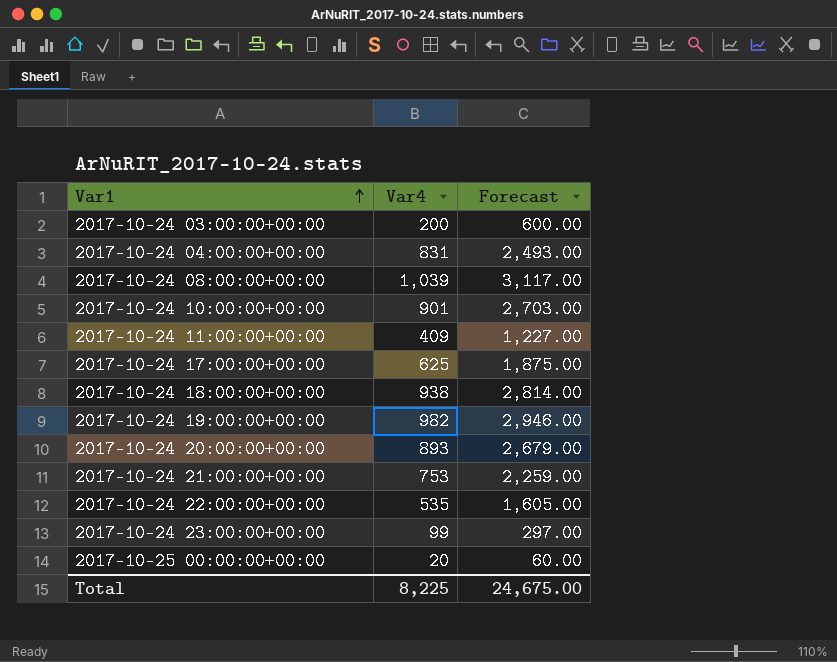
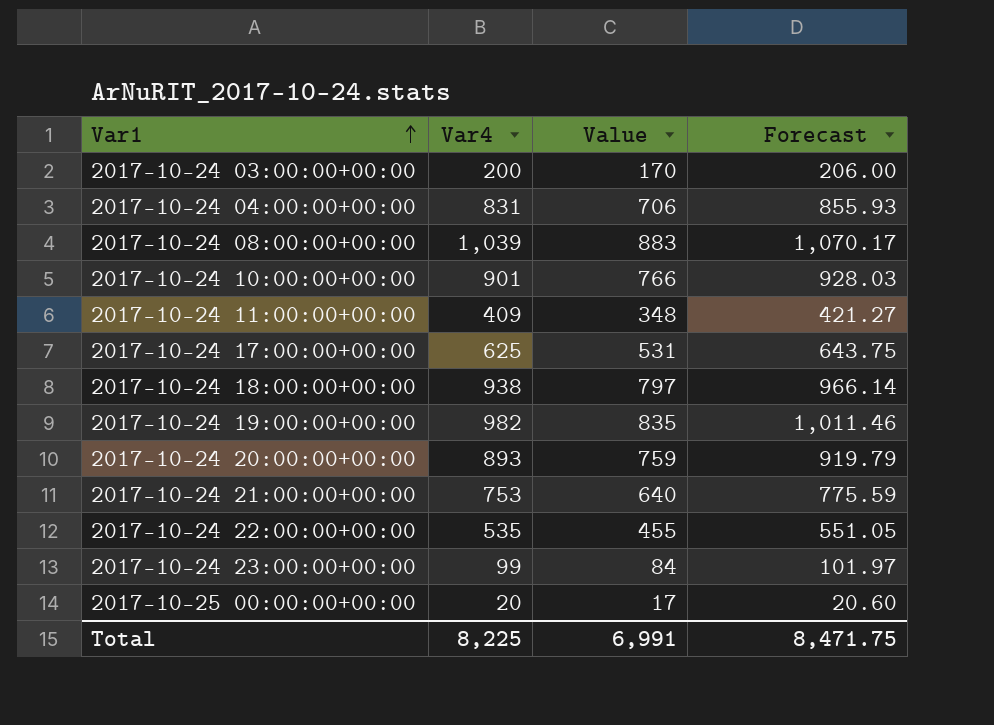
column Value | formula: none -> [Var4] * 0.85
column Forecast | formula: [Var4] * 3 -> [Var4] * 1.03
Total | Forecast: 24,675.00 -> 8,471.75

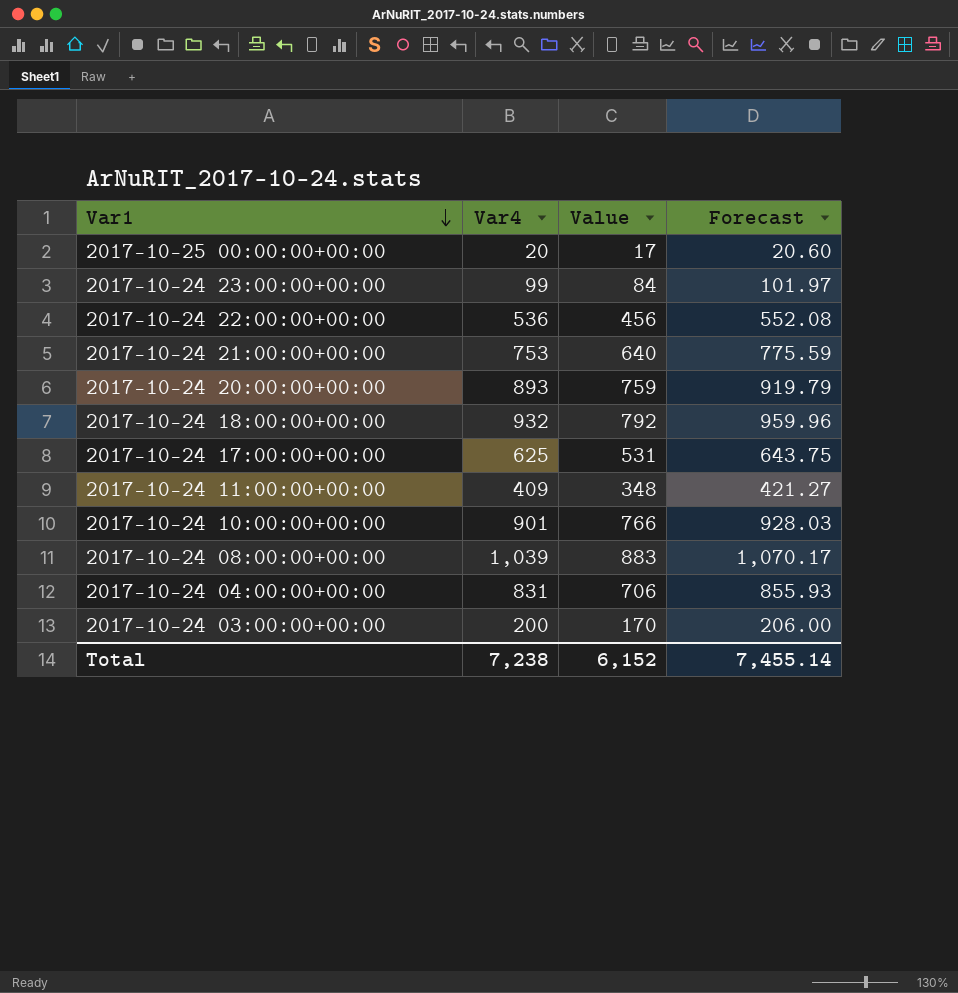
row order: Var1 ascending -> Var1 descending
row 2017-10-24 19:00:00+00:00: 982 | 835 | 1,011.46 -> none
2017-10-24 22:00:00+00:00 | Var4: 535 -> 536
2017-10-24 22:00:00+00:00 | Value: 455 -> 456
2017-10-24 22:00:00+00:00 | Forecast: 551.05 -> 552.08
2017-10-24 18:00:00+00:00 | Var4: 938 -> 932
2017-10-24 18:00:00+00:00 | Value: 797 -> 792
2017-10-24 18:00:00+00:00 | Forecast: 966.14 -> 959.96
Total | Var4: 8,225 -> 7,238
Total | Value: 6,991 -> 6,152
Total | Forecast: 8,471.75 -> 7,455.14

